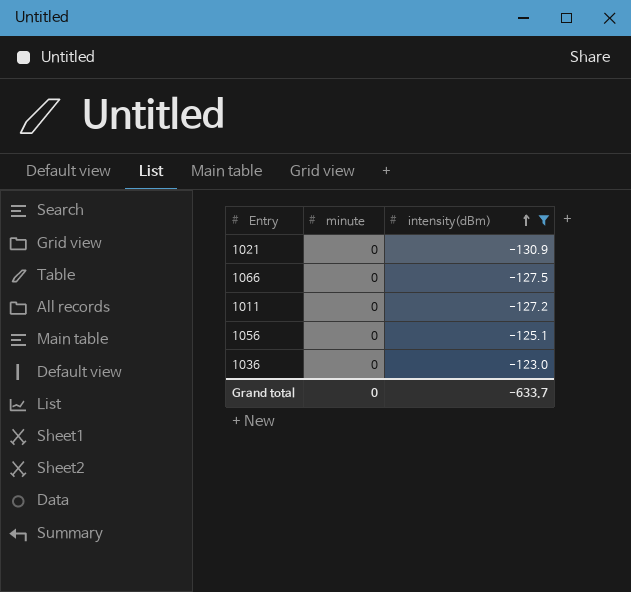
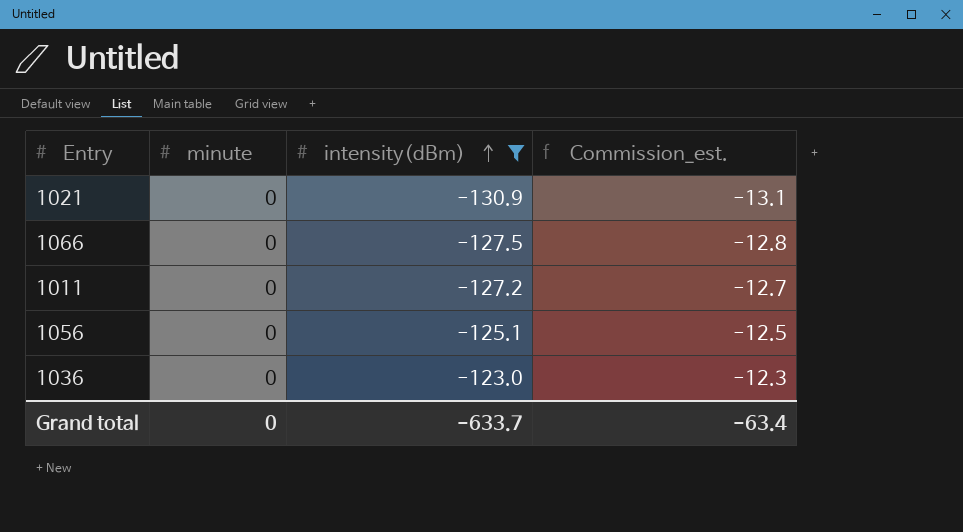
column Commission_est. | formula: none -> [intensity(dBm)] * 0.1

